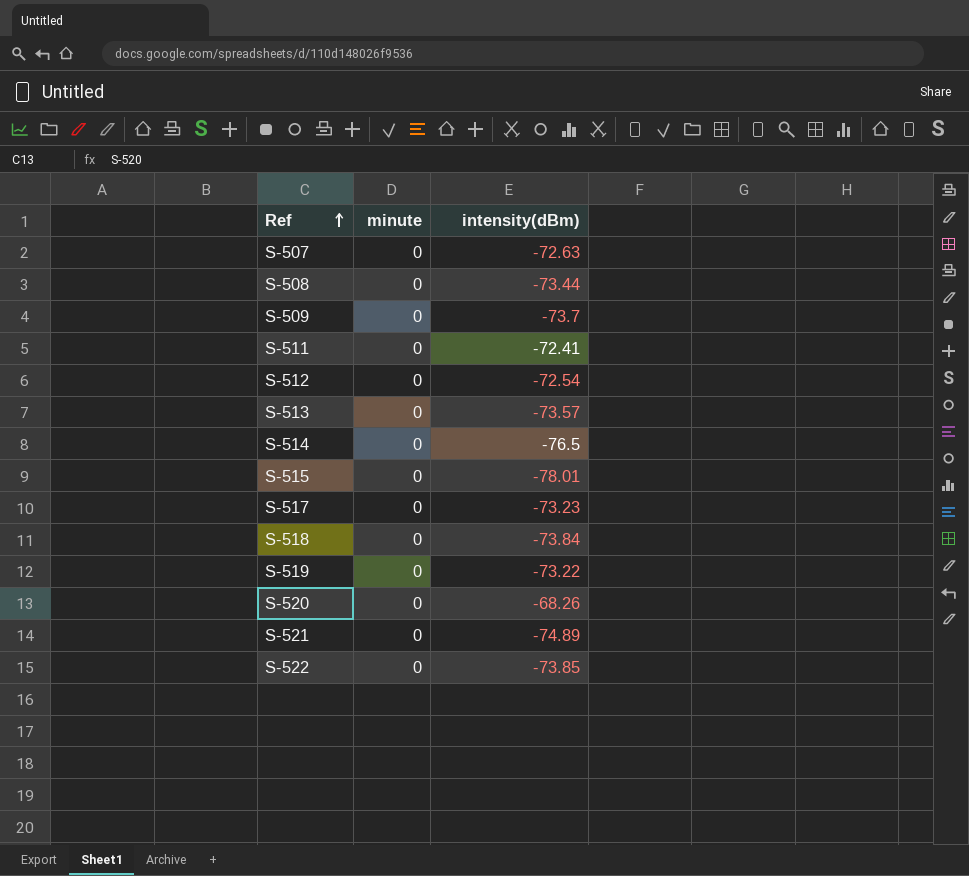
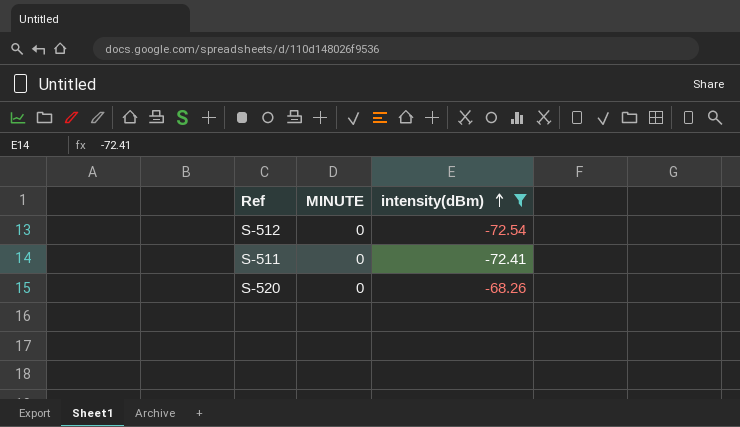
filter: none -> intensity(dBm) >= -72.54
row order: Ref ascending -> intensity(dBm) ascending
column name: minute -> MINUTE

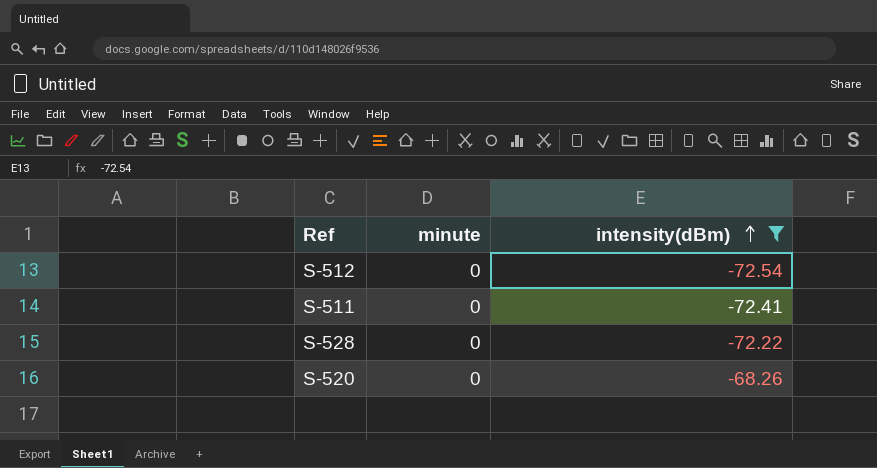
column name: MINUTE -> minute
row S-528: none -> 0 | -72.22

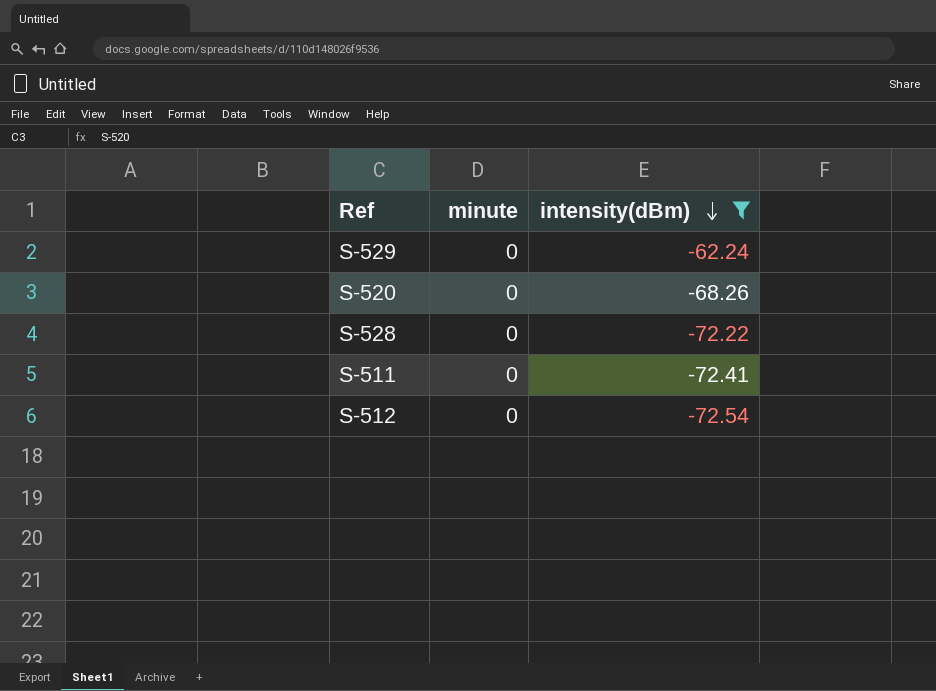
row order: intensity(dBm) ascending -> intensity(dBm) descending
row S-529: none -> 0 | -62.24

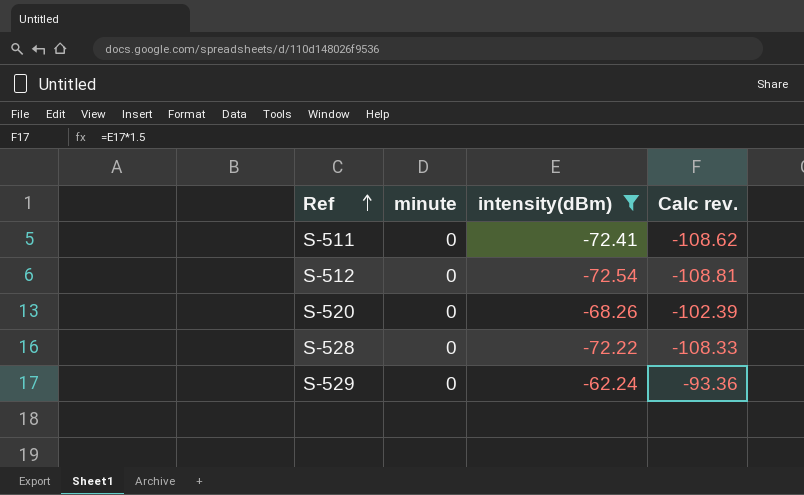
row order: intensity(dBm) descending -> Ref ascending
column Calc rev. | formula: none -> [intensity(dBm)] * 1.5

